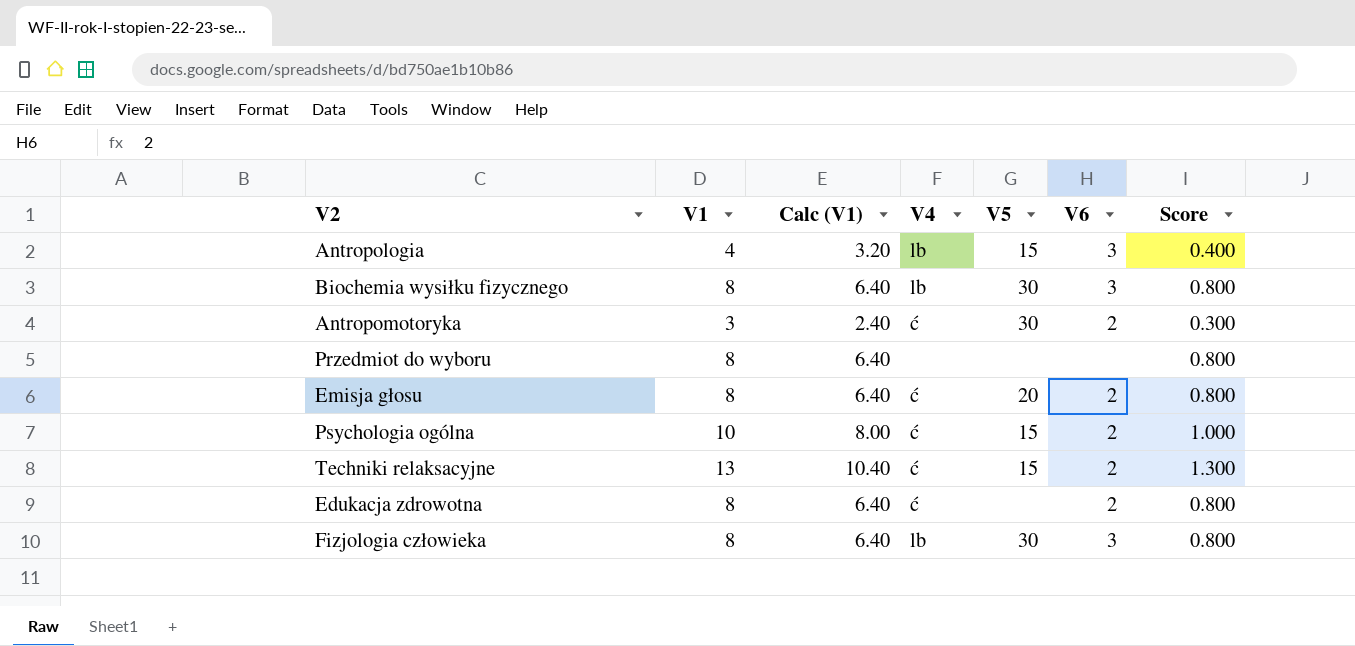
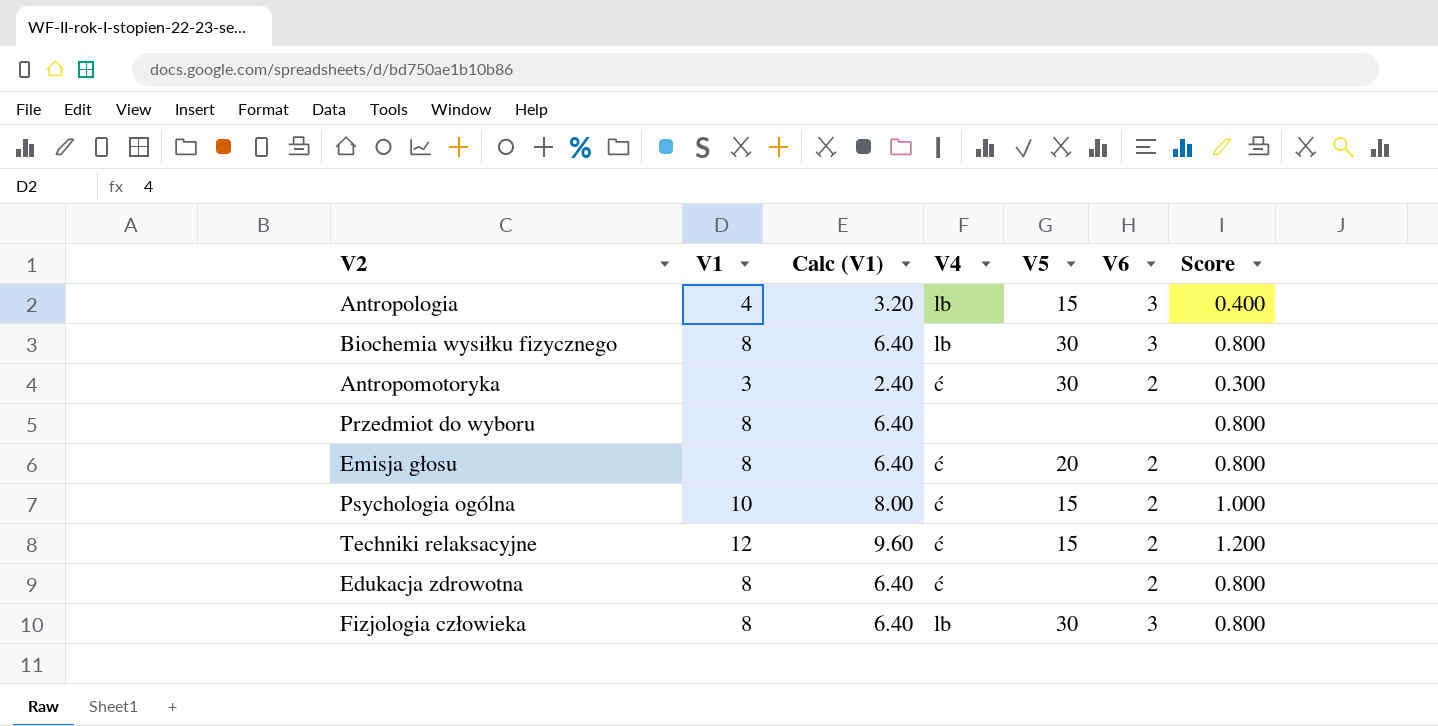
Techniki relaksacyjne | V1: 13 -> 12
Techniki relaksacyjne | Calc (V1): 10.40 -> 9.60
Techniki relaksacyjne | Score: 1.300 -> 1.200

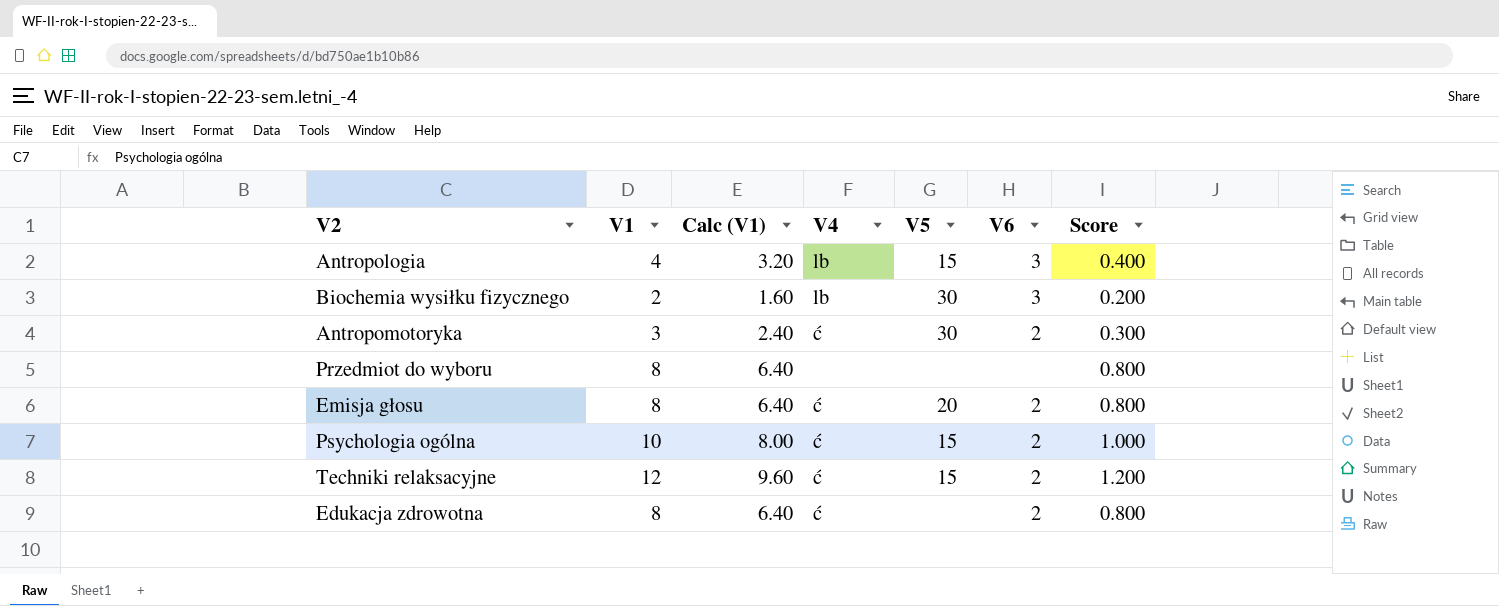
row Fizjologia człowieka: 8 | 6.40 | lb | 30 | 3 | 0.800 -> none
Biochemia wysiłku fizycznego | V1: 8 -> 2
Biochemia wysiłku fizycznego | Calc (V1): 6.40 -> 1.60
Biochemia wysiłku fizycznego | Score: 0.800 -> 0.200

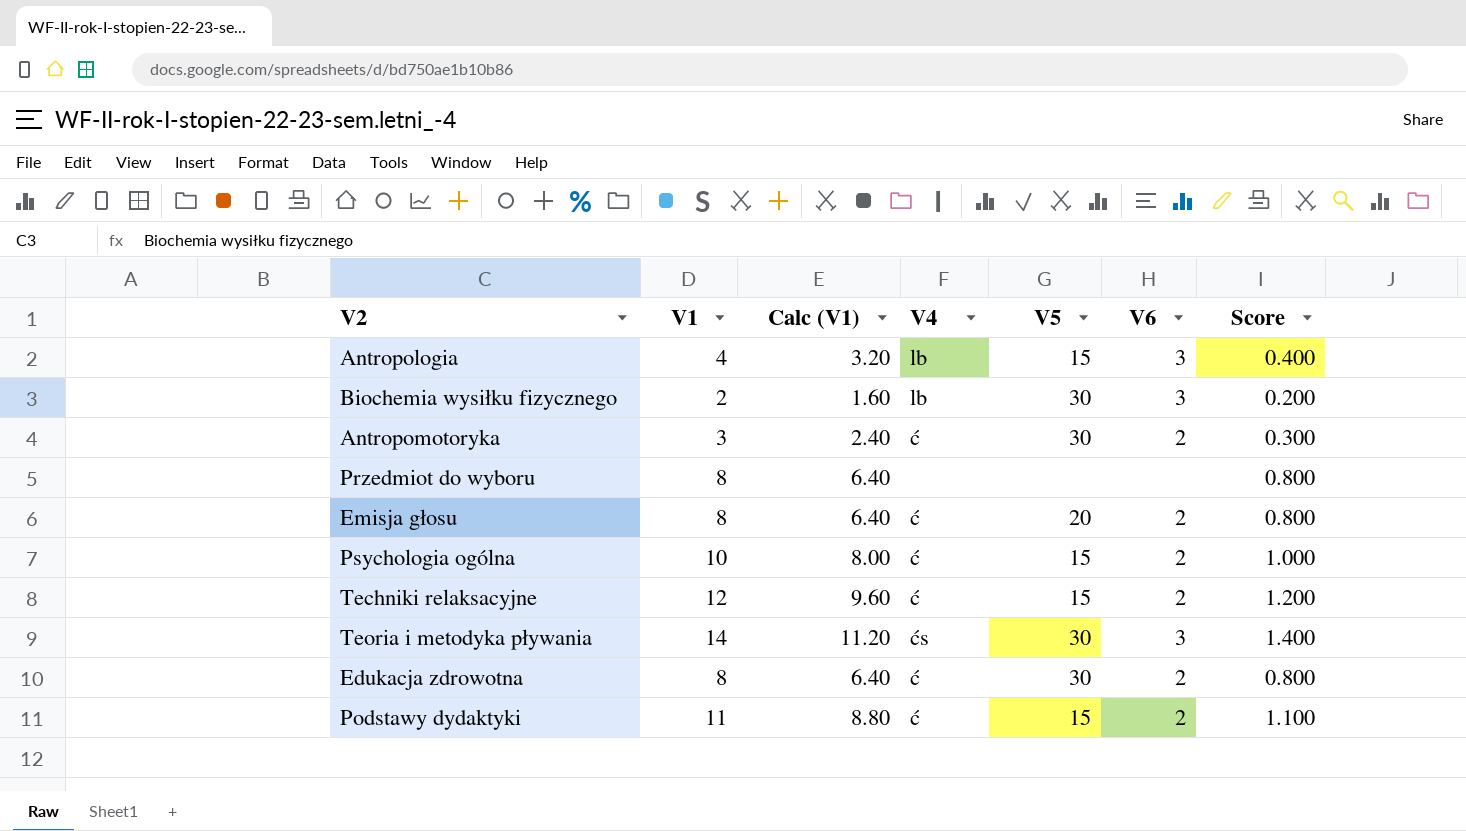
row Teoria i metodyka pływania: none -> 14 | 11.20 | ćs | 30 | 3 | 1.400
Edukacja zdrowotna | V5: none -> 30
row Podstawy dydaktyki: none -> 11 | 8.80 | ć | 15 | 2 | 1.100

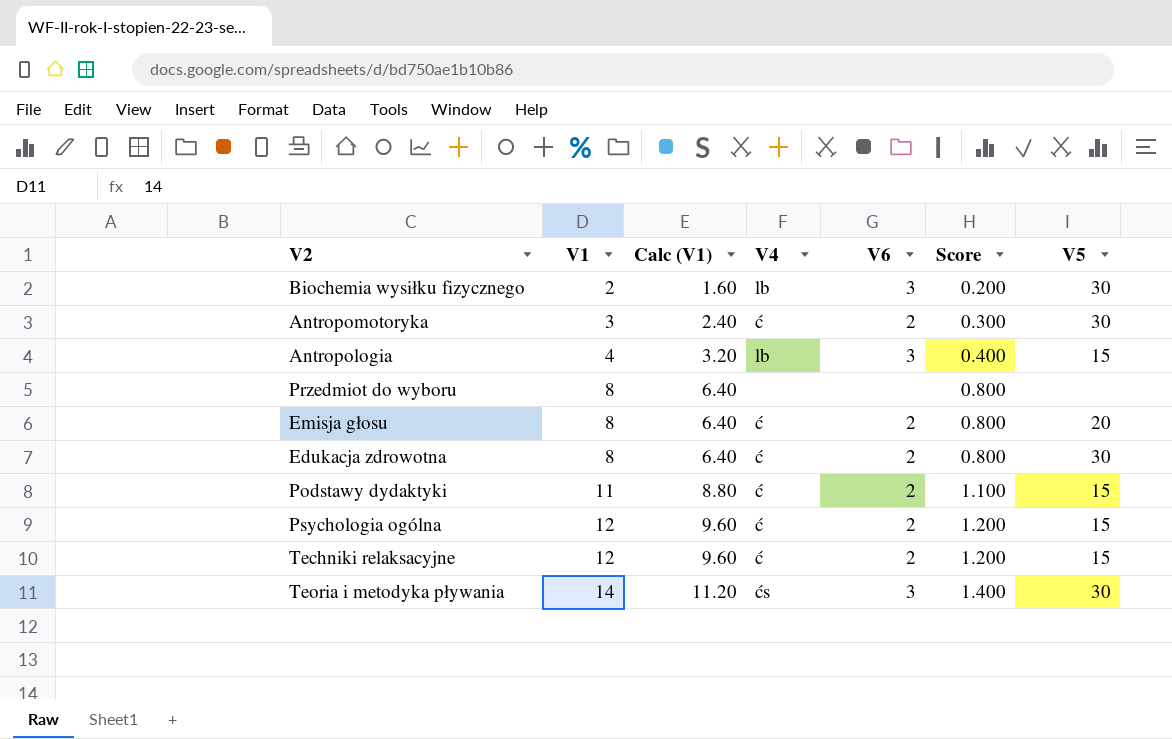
row order: none -> V1 ascending
column V5 | position: 5 -> 7
Psychologia ogólna | V1: 10 -> 12
Psychologia ogólna | Calc (V1): 8.00 -> 9.60
Psychologia ogólna | Score: 1.000 -> 1.200

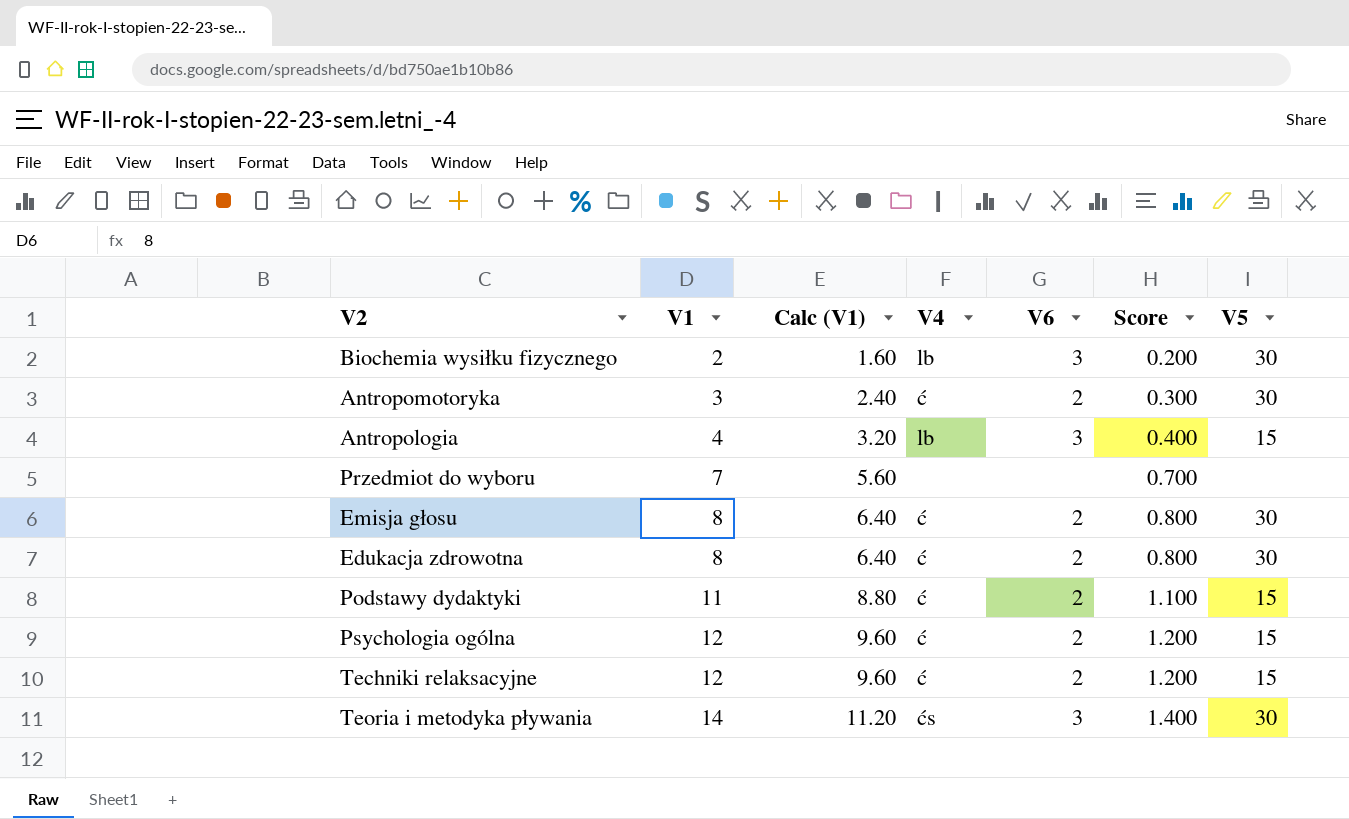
Przedmiot do wyboru | V1: 8 -> 7
Przedmiot do wyboru | Calc (V1): 6.40 -> 5.60
Przedmiot do wyboru | Score: 0.800 -> 0.700
Emisja głosu | V5: 20 -> 30

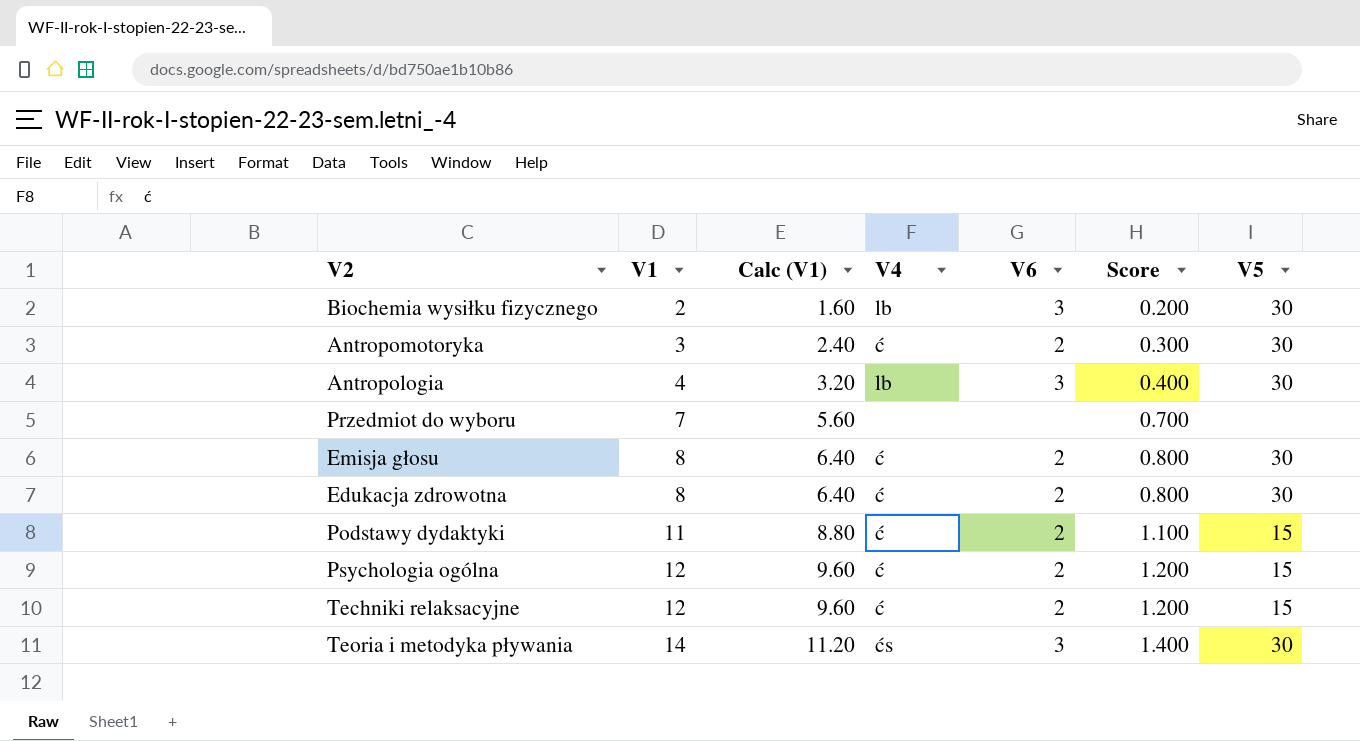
Antropologia | V5: 15 -> 30

